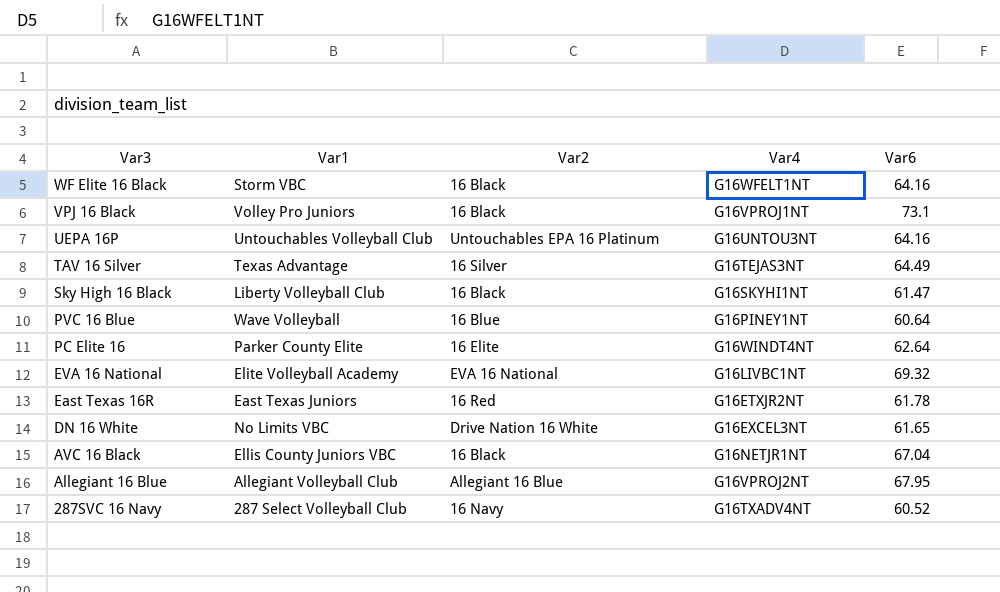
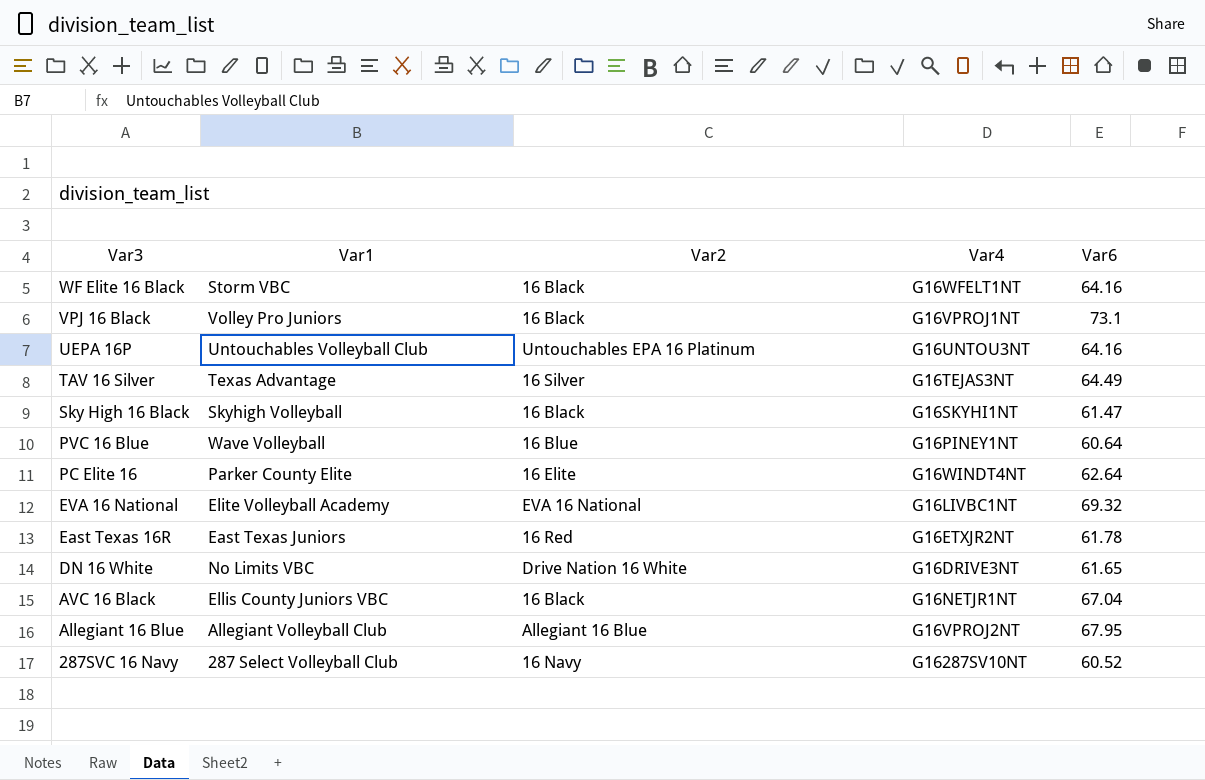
Sky High 16 Black | Var1: Liberty Volleyball Club -> Skyhigh Volleyball
DN 16 White | Var4: G16EXCEL3NT -> G16DRIVE3NT
287SVC 16 Navy | Var4: G16TXADV4NT -> G16287SV10NT

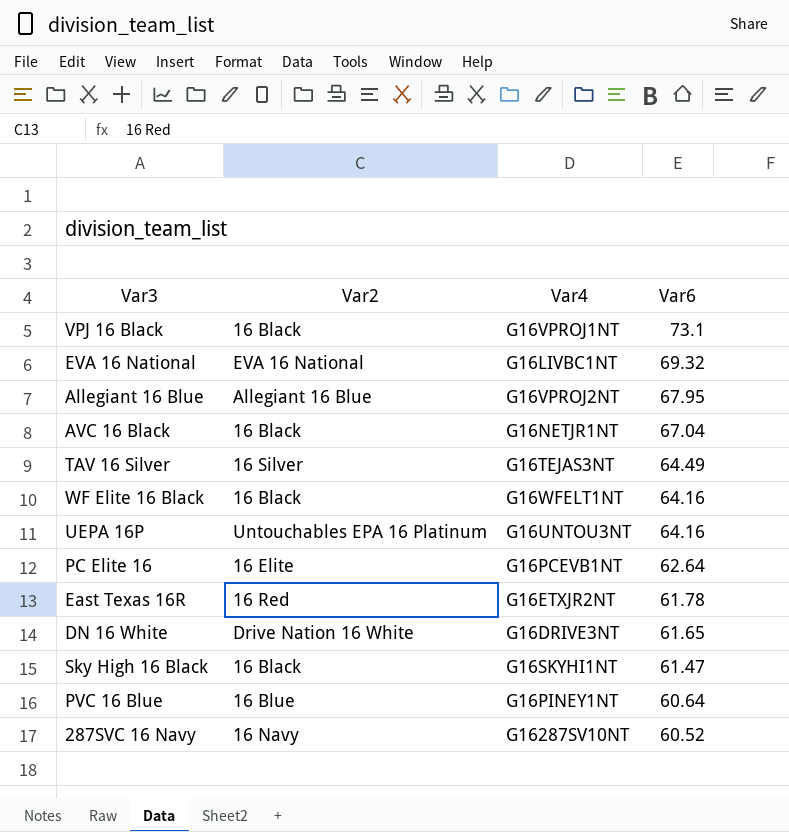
row order: Var3 descending -> Var6 descending
column Var1 | position: 2 -> none
PC Elite 16 | Var4: G16WINDT4NT -> G16PCEVB1NT

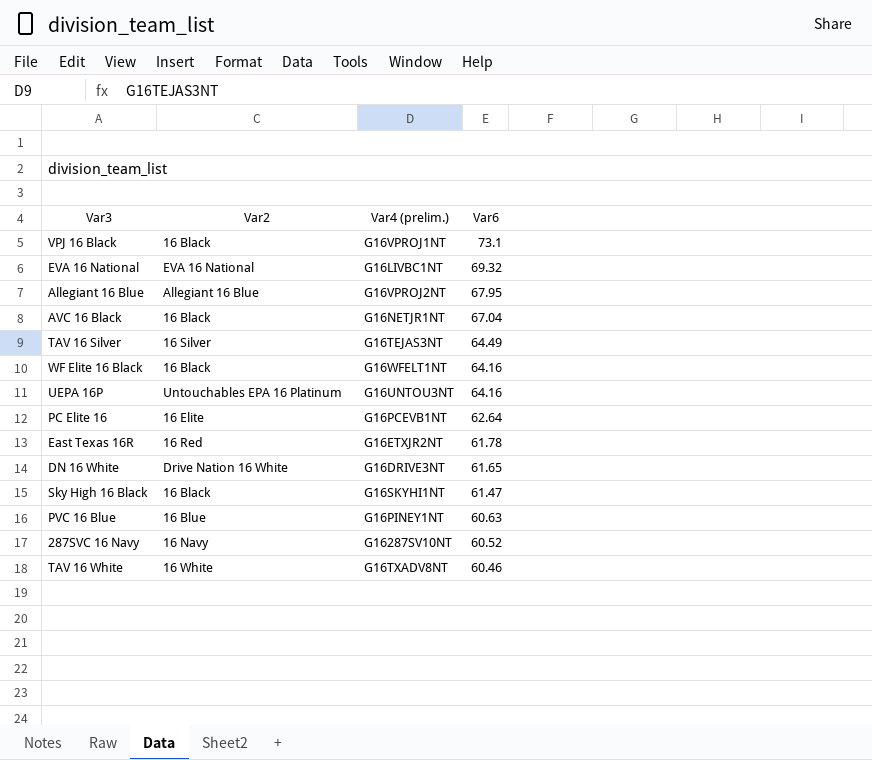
column name: Var4 -> Var4 (prelim.)
PVC 16 Blue | Var6: 60.64 -> 60.63
row TAV 16 White: none -> 16 White | G16TXADV8NT | 60.46

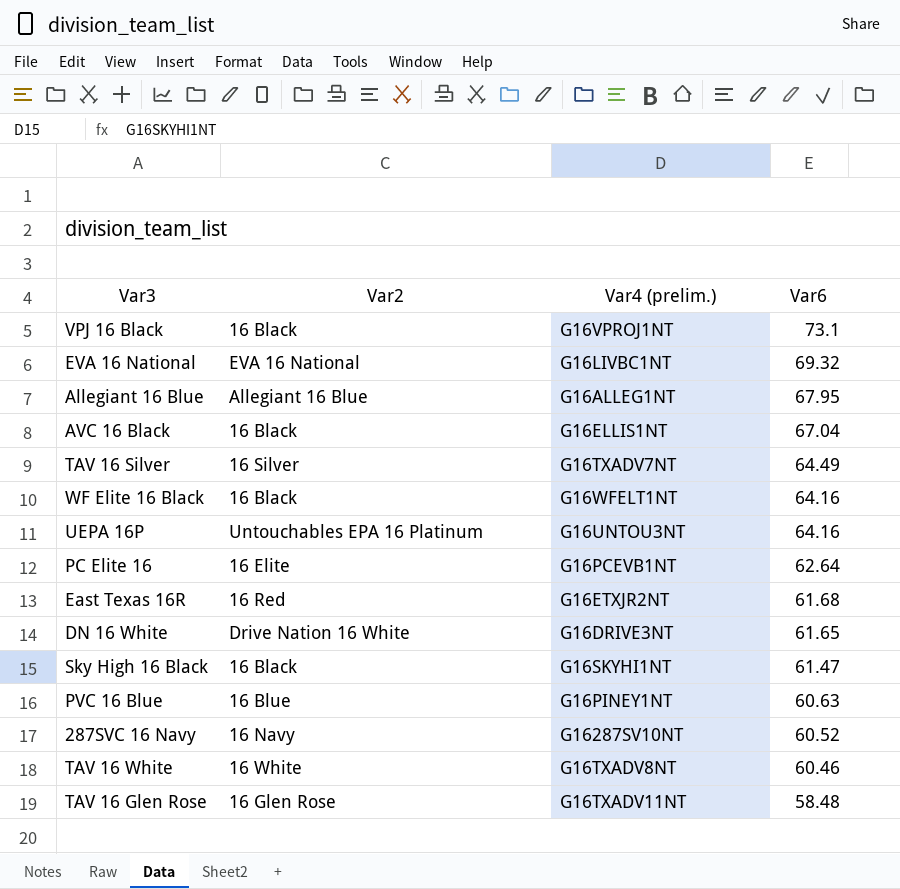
Allegiant 16 Blue | Var4 (prelim.): G16VPROJ2NT -> G16ALLEG1NT
AVC 16 Black | Var4 (prelim.): G16NETJR1NT -> G16ELLIS1NT
TAV 16 Silver | Var4 (prelim.): G16TEJAS3NT -> G16TXADV7NT
East Texas 16R | Var6: 61.78 -> 61.68
row TAV 16 Glen Rose: none -> 16 Glen Rose | G16TXADV11NT | 58.48

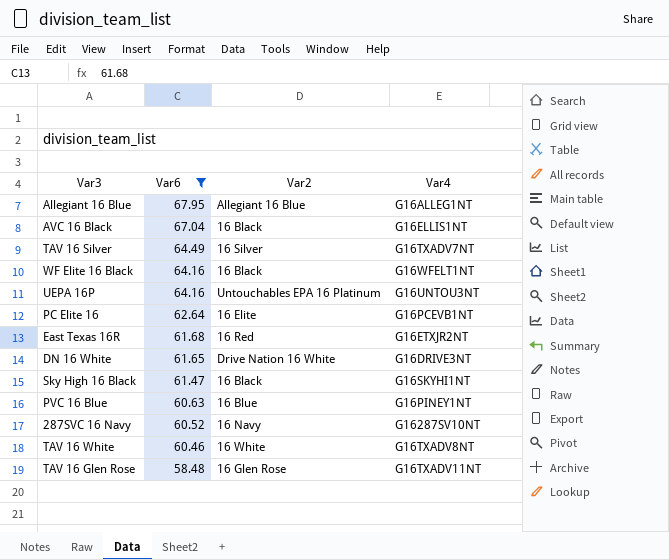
filter: none -> Var6 <= 67.95
column Var6 | position: 4 -> 2
column name: Var4 (prelim.) -> Var4

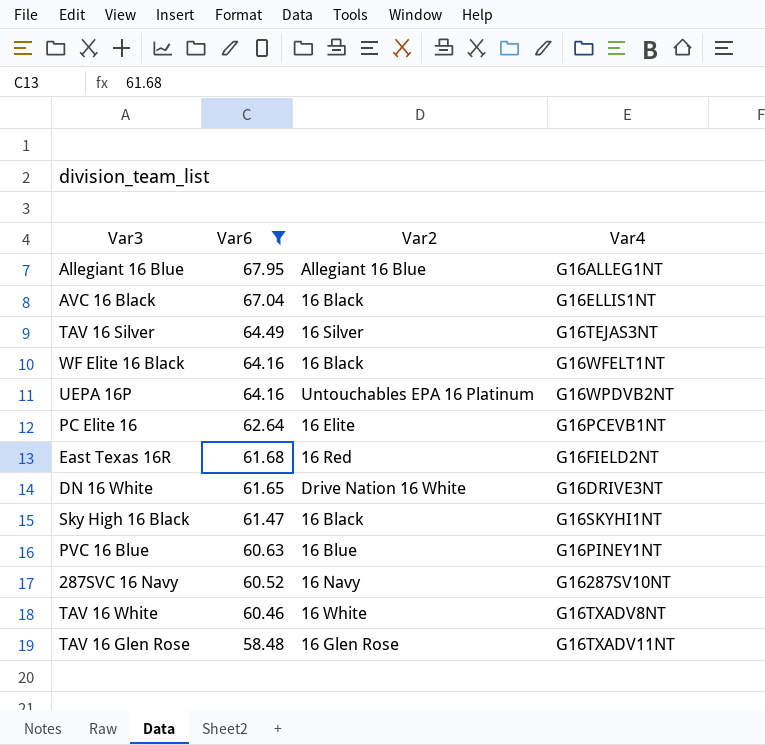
TAV 16 Silver | Var4: G16TXADV7NT -> G16TEJAS3NT
UEPA 16P | Var4: G16UNTOU3NT -> G16WPDVB2NT
East Texas 16R | Var4: G16ETXJR2NT -> G16FIELD2NT

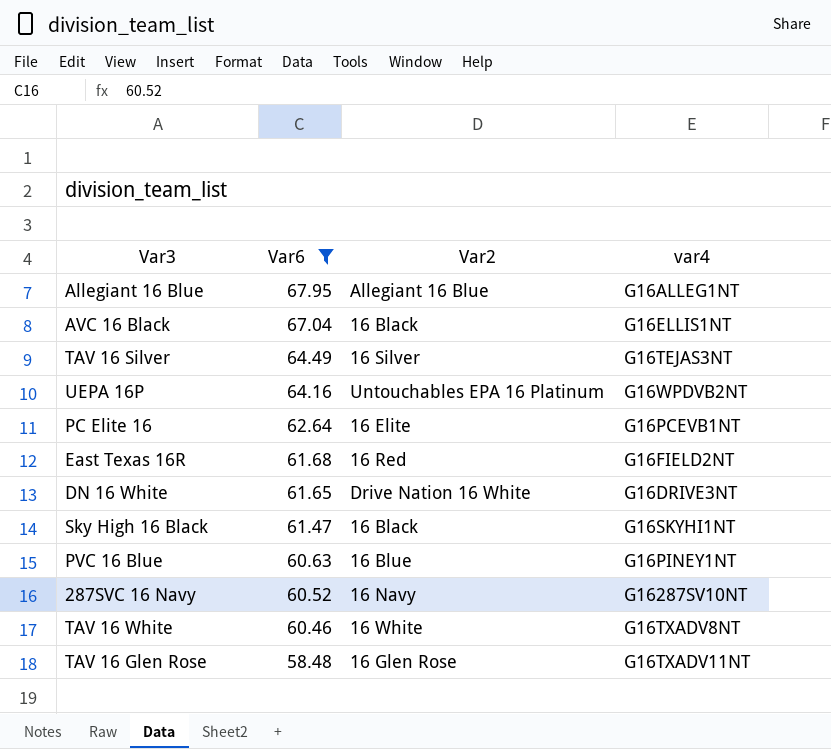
column name: Var4 -> var4
row WF Elite 16 Black: 64.16 | 16 Black | G16WFELT1NT -> none

